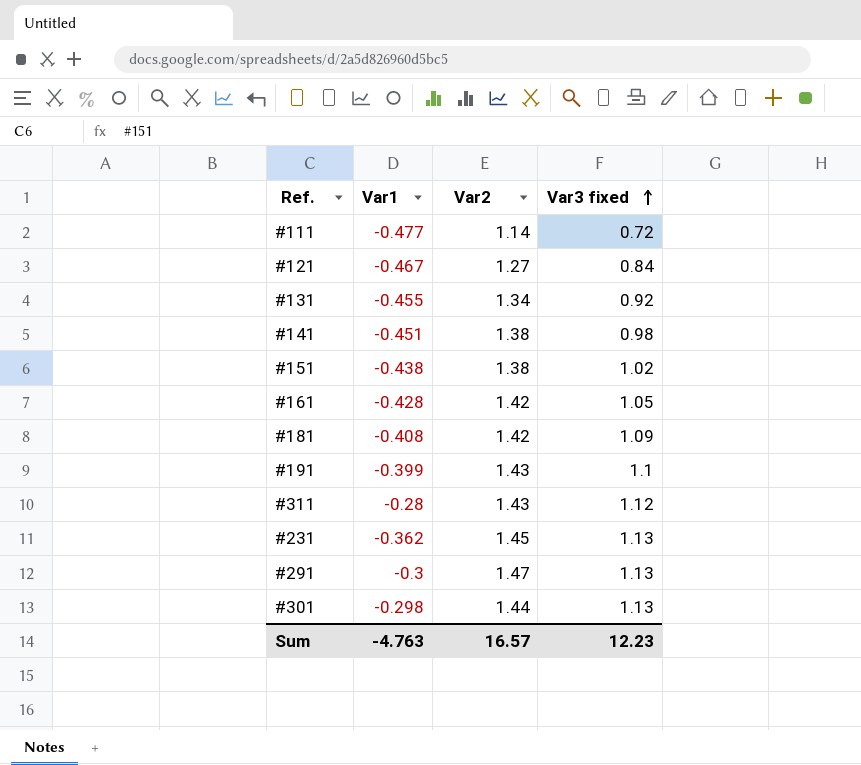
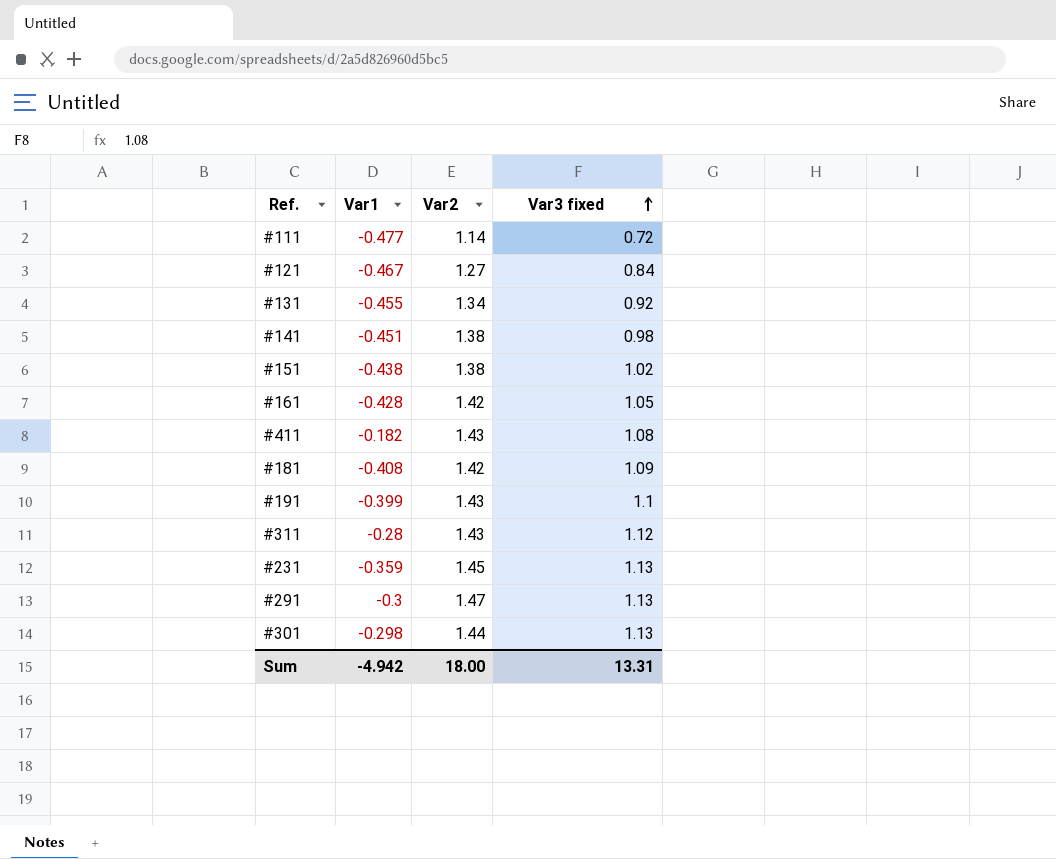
row #411: none -> -0.182 | 1.43 | 1.08
#231 | Var1: -0.362 -> -0.359
Sum | Var1: -4.763 -> -4.942
Sum | Var2: 16.57 -> 18.00
Sum | Var3 fixed: 12.23 -> 13.31

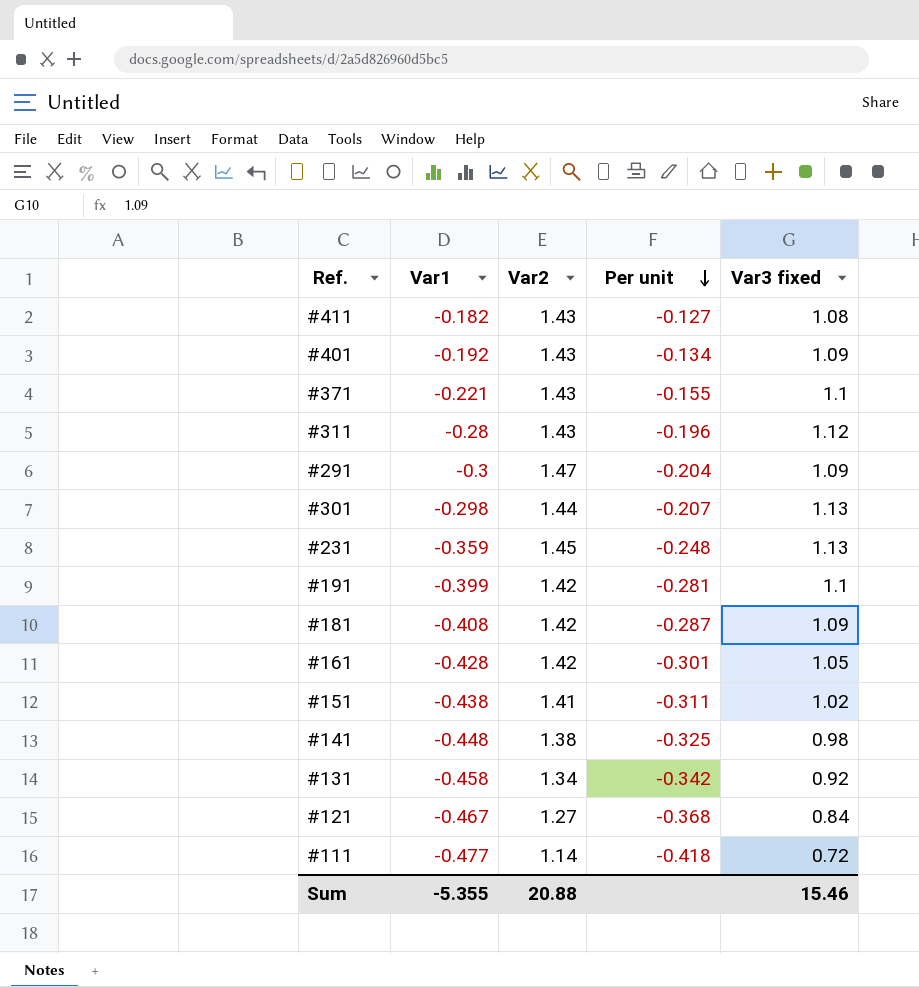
row order: Var3 fixed ascending -> Per unit descending
column Per unit | formula: none -> [Var1] / [Var2]
row #401: none -> -0.192 | 1.43 | -0.134 | 1.09
row #371: none -> -0.221 | 1.43 | -0.155 | 1.1
#291 | Var3 fixed: 1.13 -> 1.09
#191 | Var2: 1.43 -> 1.42
#151 | Var2: 1.38 -> 1.41
#141 | Var1: -0.451 -> -0.448
#131 | Var1: -0.455 -> -0.458
Sum | Var1: -4.942 -> -5.355
Sum | Var2: 18.00 -> 20.88
Sum | Var3 fixed: 13.31 -> 15.46

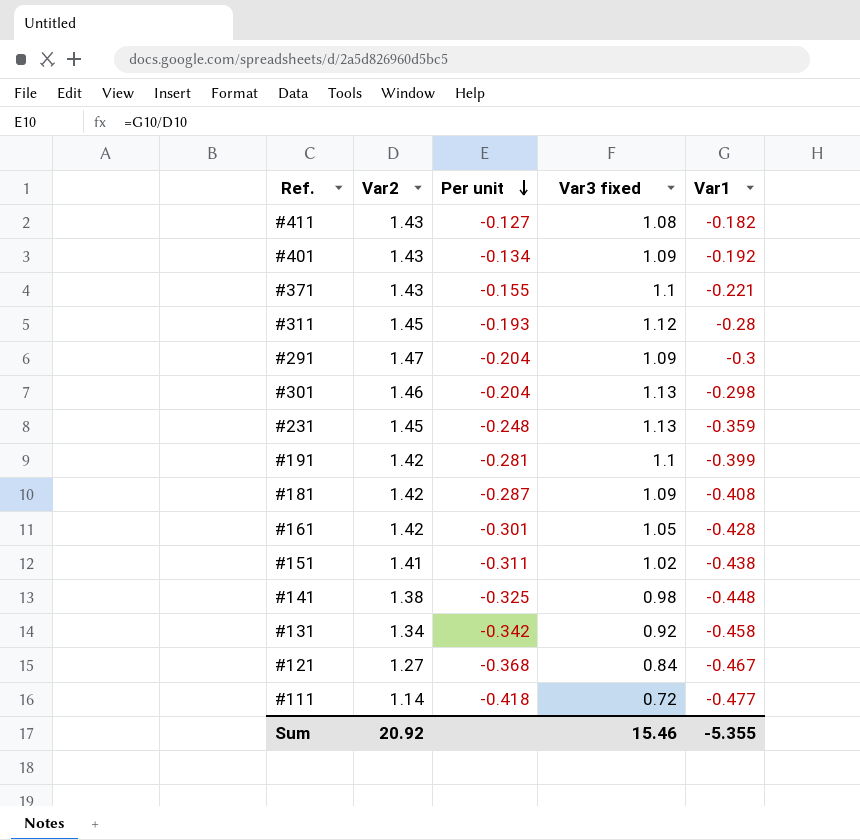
column Var1 | position: 2 -> 5
#311 | Var2: 1.43 -> 1.45
#311 | Per unit: -0.196 -> -0.193
#301 | Var2: 1.44 -> 1.46
#301 | Per unit: -0.207 -> -0.204
Sum | Var2: 20.88 -> 20.92

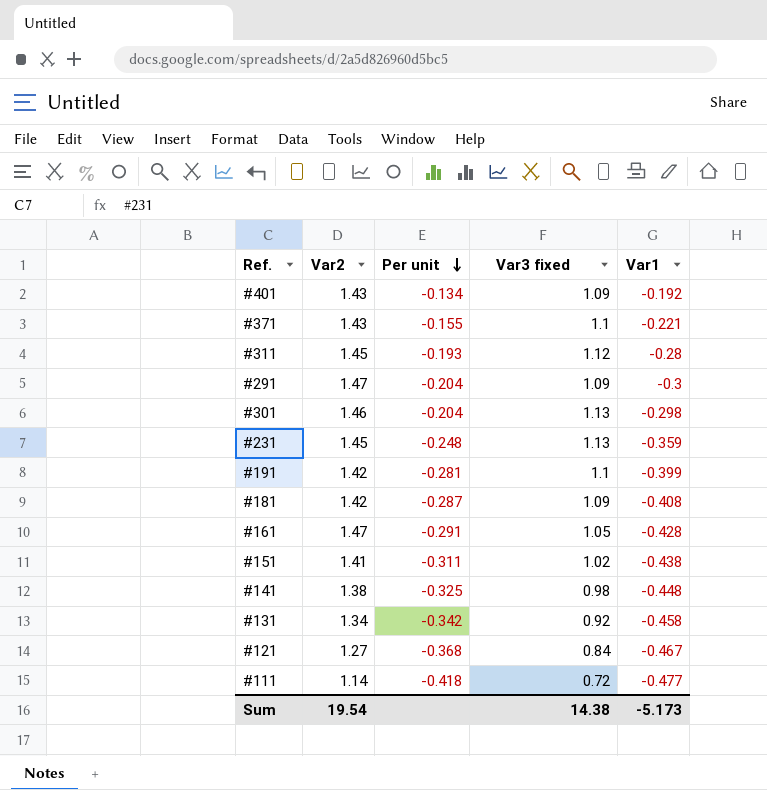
row #411: 1.43 | -0.127 | 1.08 | -0.182 -> none
#161 | Var2: 1.42 -> 1.47
#161 | Per unit: -0.301 -> -0.291
Sum | Var2: 20.92 -> 19.54
Sum | Var3 fixed: 15.46 -> 14.38
Sum | Var1: -5.355 -> -5.173

